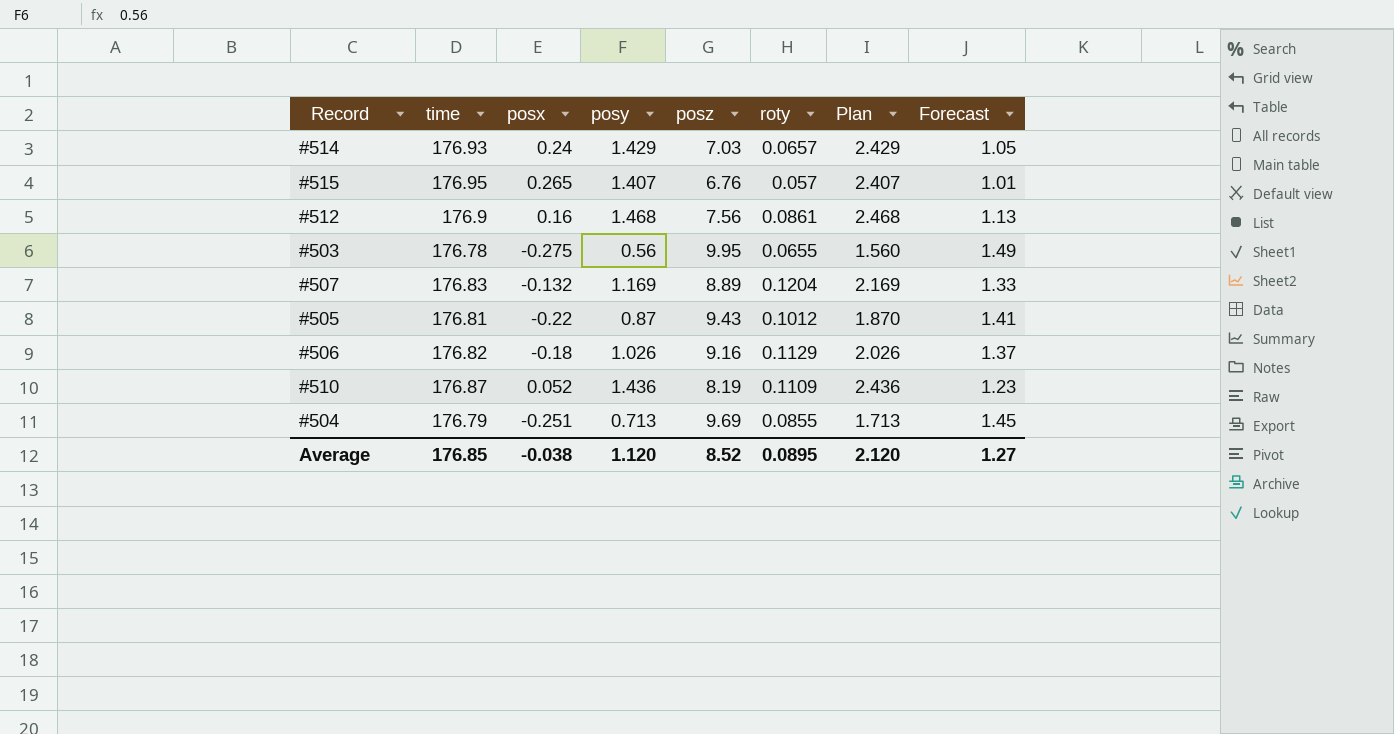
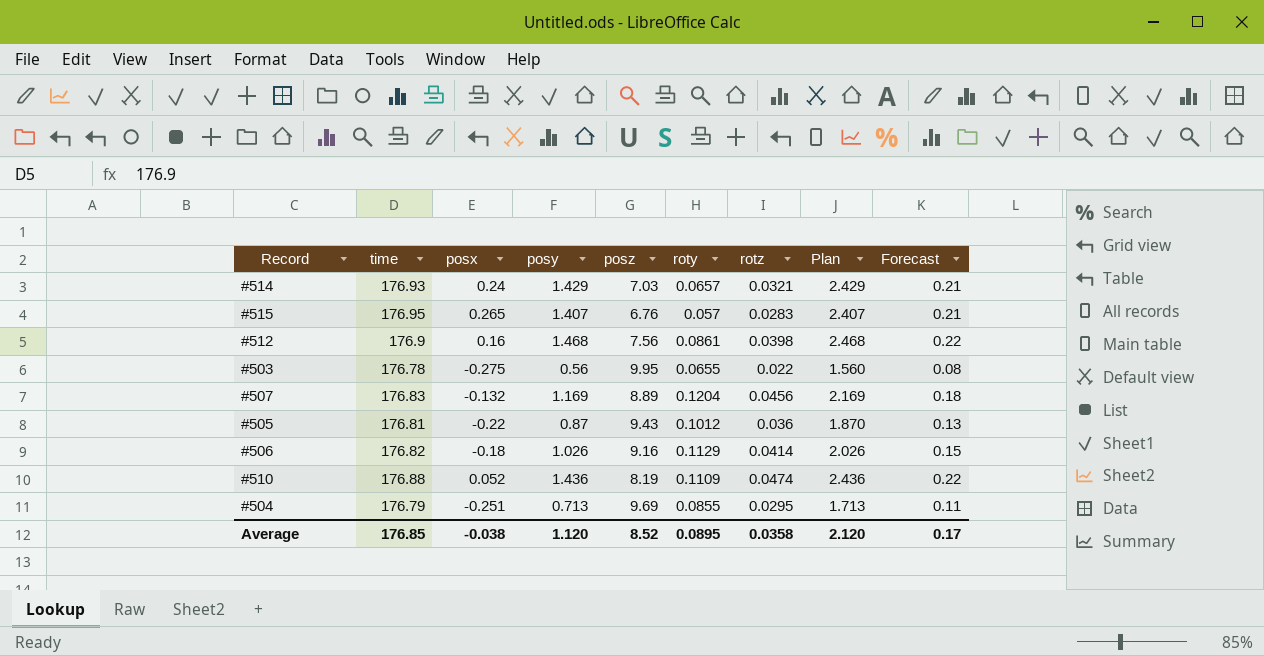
column rotz | position: none -> 7
column Forecast | formula: [posz] * 0.15 -> [posy] * 0.15
#510 | time: 176.87 -> 176.88
Average | Forecast: 1.27 -> 0.17

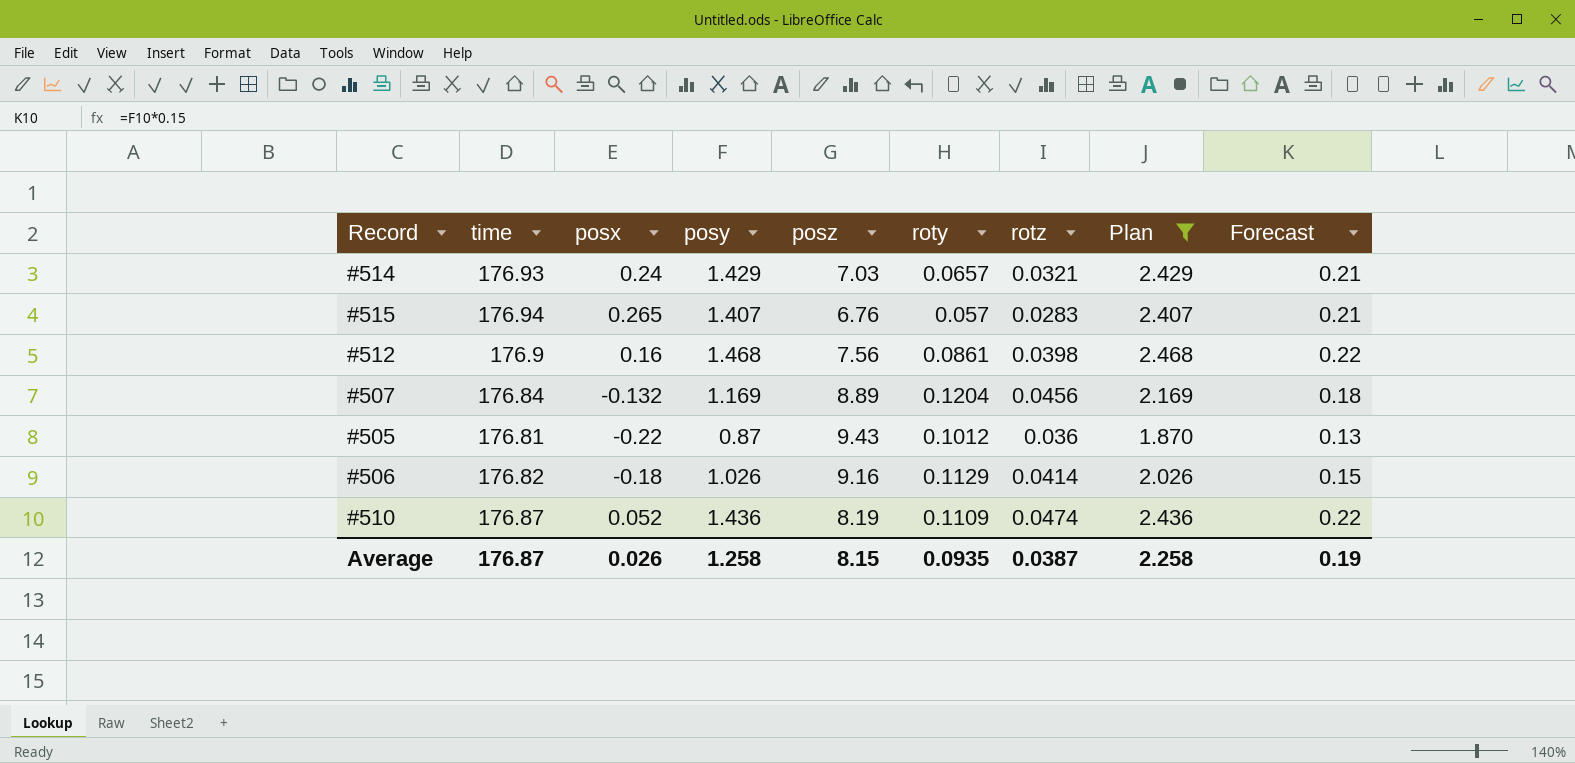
filter: none -> Plan >= 1.870
#515 | time: 176.95 -> 176.94
#507 | time: 176.83 -> 176.84
#510 | time: 176.88 -> 176.87
Average | time: 176.85 -> 176.87
Average | posx: -0.038 -> 0.026
Average | posy: 1.120 -> 1.258
Average | posz: 8.52 -> 8.15
Average | roty: 0.0895 -> 0.0935
Average | rotz: 0.0358 -> 0.0387
Average | Plan: 2.120 -> 2.258
Average | Forecast: 0.17 -> 0.19

